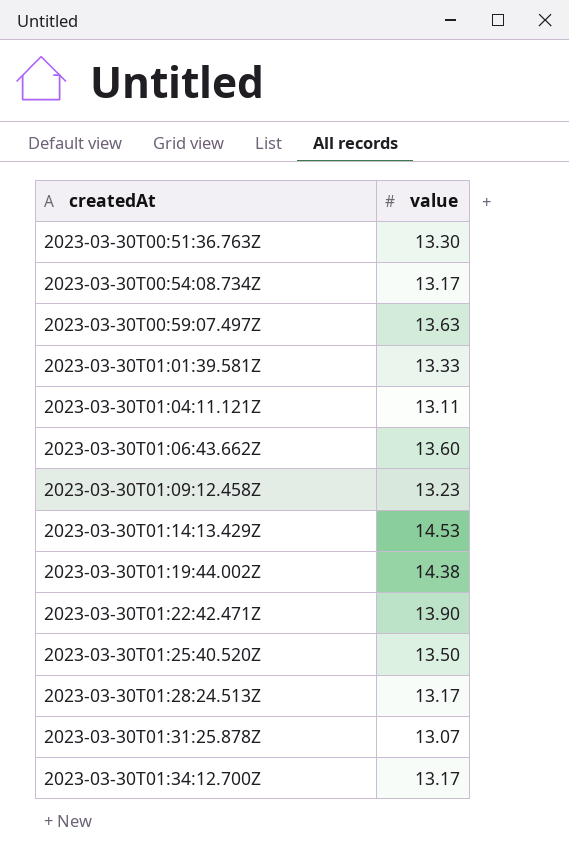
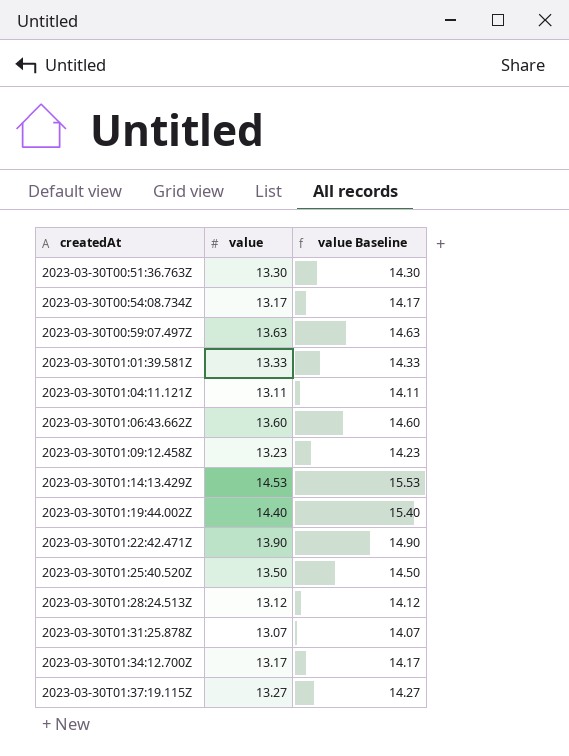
column value Baseline | formula: none -> [value] + 1
2023-03-30T01:19:44.002Z | value: 14.38 -> 14.40
2023-03-30T01:28:24.513Z | value: 13.17 -> 13.12
row 2023-03-30T01:37:19.115Z: none -> 13.27 | 14.27

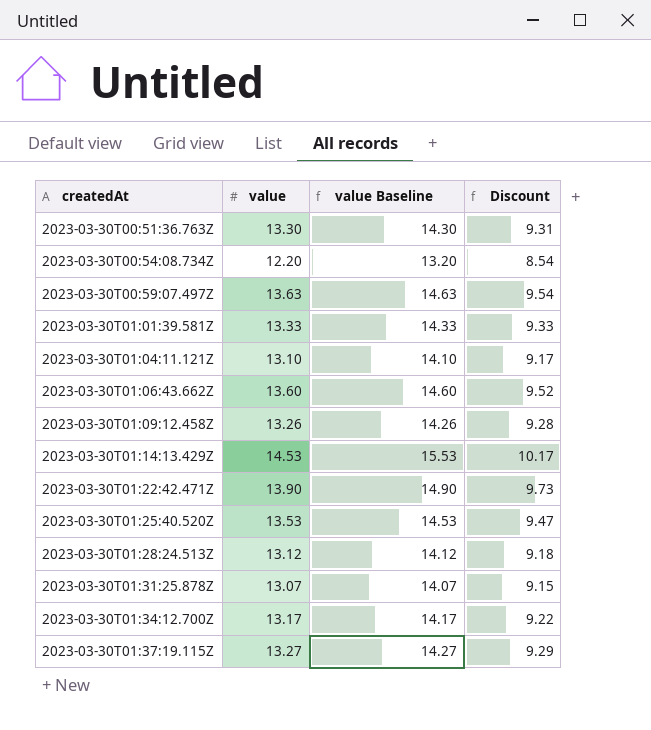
column Discount | formula: none -> [value] * 0.7
row 2023-03-30T01:19:44.002Z: 14.40 | 15.40 -> none
2023-03-30T00:54:08.734Z | value: 13.17 -> 12.20
2023-03-30T00:54:08.734Z | value Baseline: 14.17 -> 13.20
2023-03-30T01:04:11.121Z | value: 13.11 -> 13.10
2023-03-30T01:04:11.121Z | value Baseline: 14.11 -> 14.10
2023-03-30T01:09:12.458Z | value: 13.23 -> 13.26
2023-03-30T01:09:12.458Z | value Baseline: 14.23 -> 14.26
2023-03-30T01:25:40.520Z | value: 13.50 -> 13.53
2023-03-30T01:25:40.520Z | value Baseline: 14.50 -> 14.53

